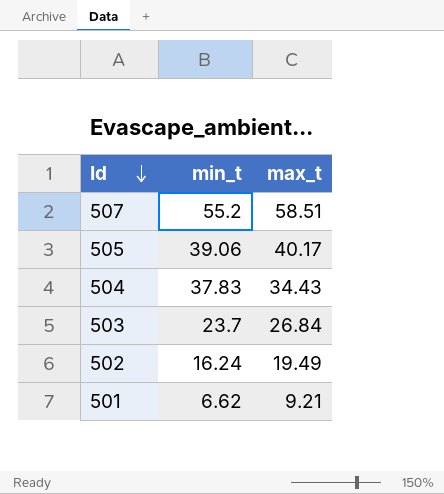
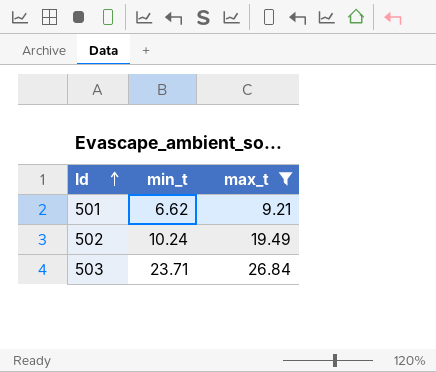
filter: none -> max_t <= 26.84
row order: Id descending -> Id ascending
502 | min_t: 16.24 -> 10.24
503 | min_t: 23.7 -> 23.71

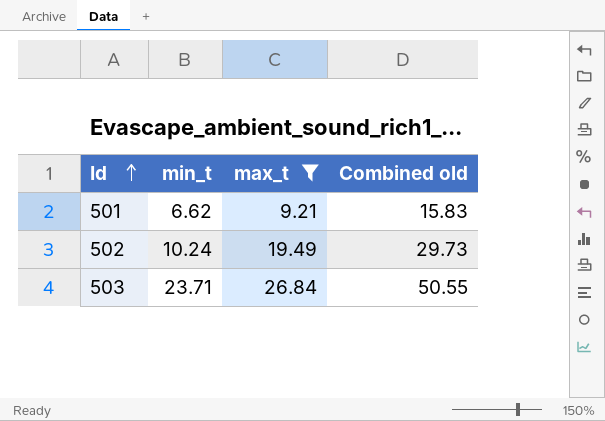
column Combined old | formula: none -> [min_t] + [max_t]

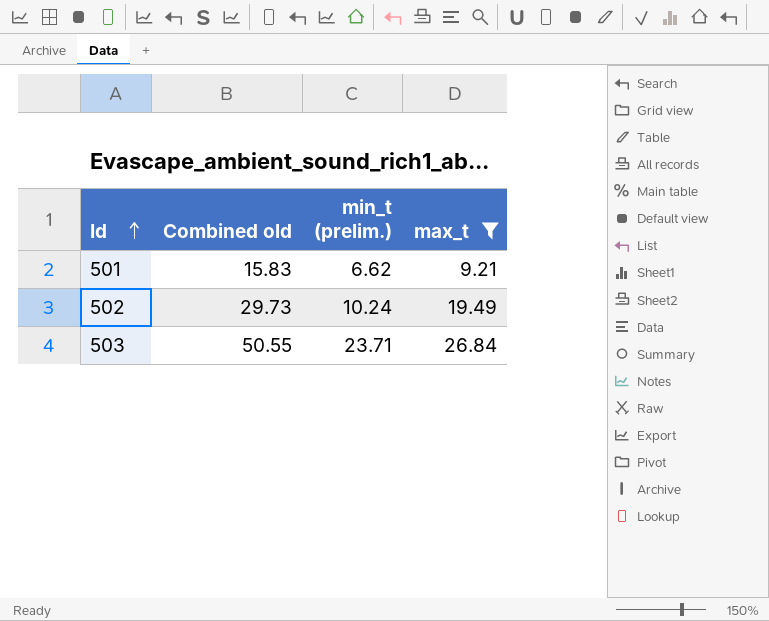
column Combined old | position: 4 -> 2
column name: min_t -> min_t (prelim.)

